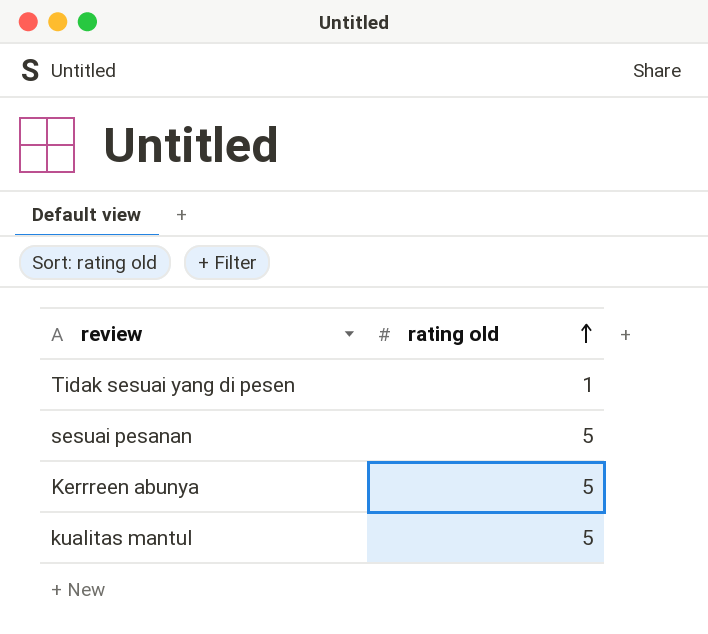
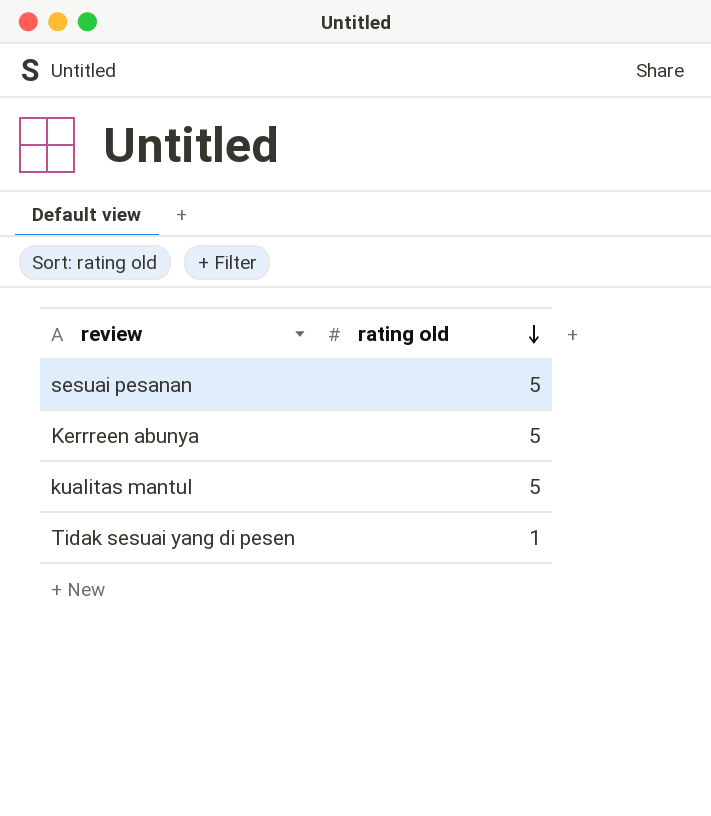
row order: rating old ascending -> rating old descending

